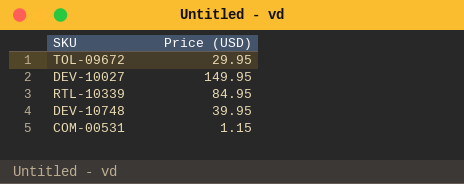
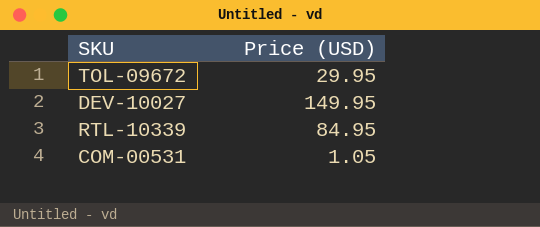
row DEV-10748: 39.95 -> none
COM-00531 | Price (USD): 1.15 -> 1.05

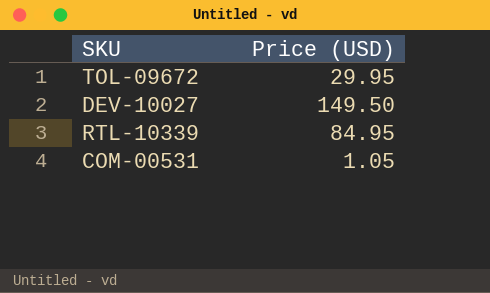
DEV-10027 | Price (USD): 149.95 -> 149.50

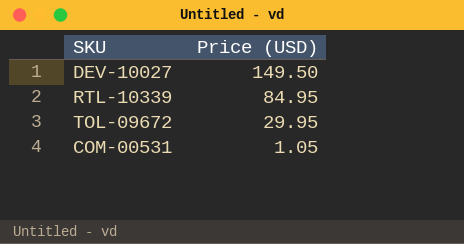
row order: none -> Price (USD) descending

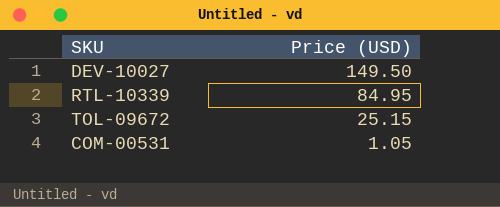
TOL-09672 | Price (USD): 29.95 -> 25.15

